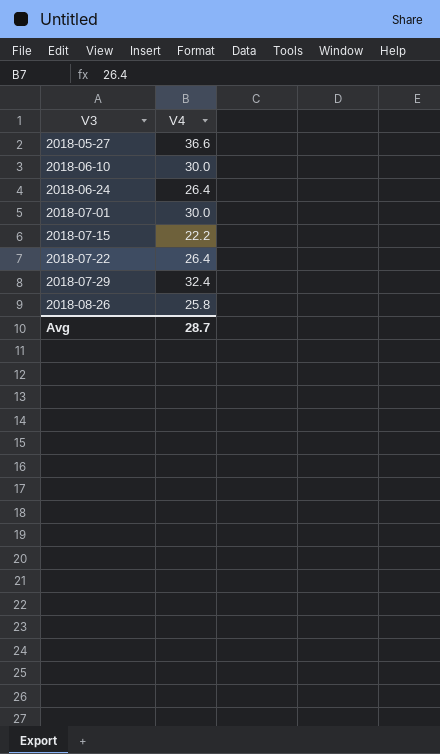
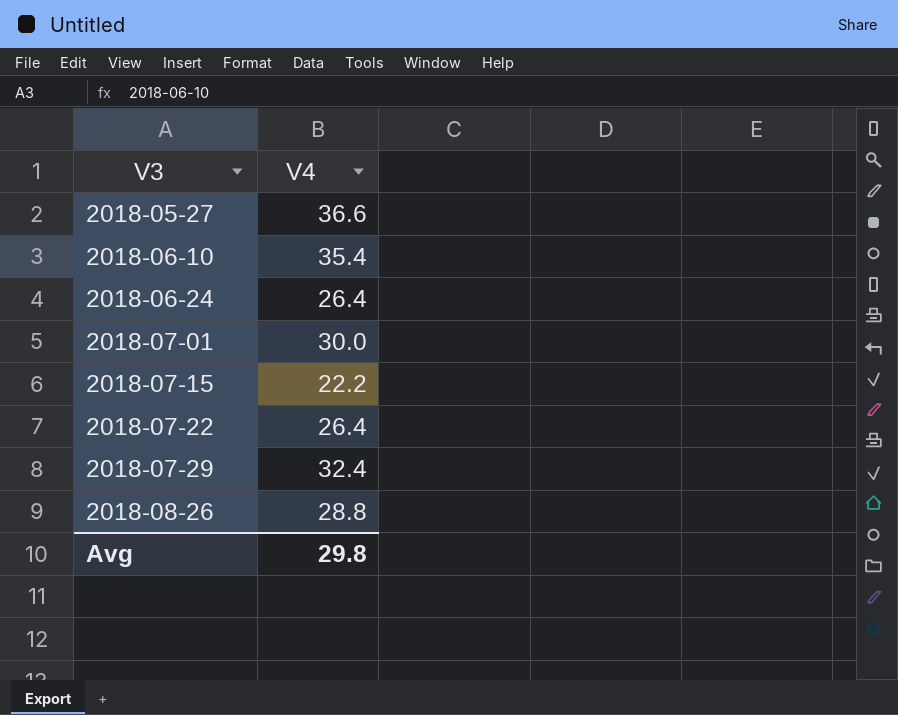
2018-06-10 | V4: 30.0 -> 35.4
2018-08-26 | V4: 25.8 -> 28.8
Avg | V4: 28.7 -> 29.8

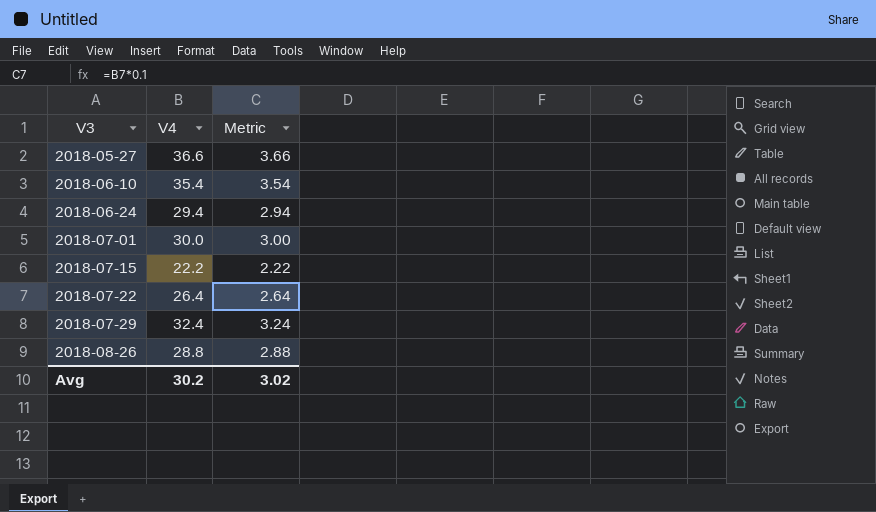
column Metric | formula: none -> [V4] * 0.1
2018-06-24 | V4: 26.4 -> 29.4
Avg | V4: 29.8 -> 30.2

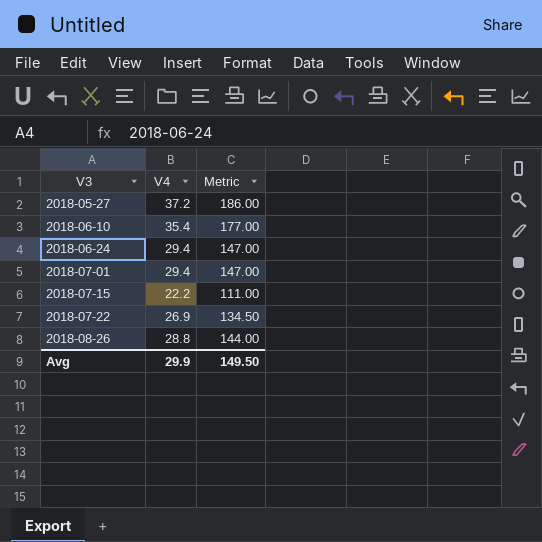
column Metric | formula: [V4] * 0.1 -> [V4] * 5
row 2018-07-29: 32.4 | 3.24 -> none
2018-05-27 | V4: 36.6 -> 37.2
2018-07-01 | V4: 30.0 -> 29.4
2018-07-22 | V4: 26.4 -> 26.9
Avg | V4: 30.2 -> 29.9
Avg | Metric: 3.02 -> 149.50

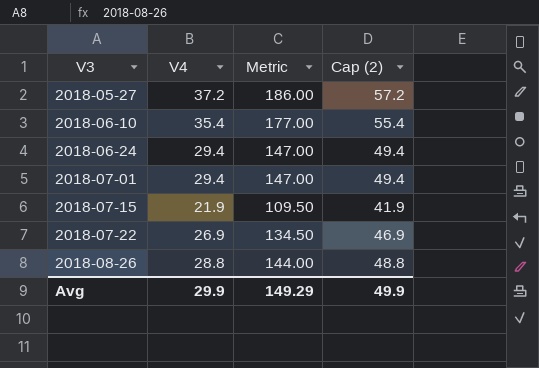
column Cap (2) | formula: none -> [V4] + 20
2018-07-15 | V4: 22.2 -> 21.9
2018-07-15 | Metric: 111.00 -> 109.50
Avg | Metric: 149.50 -> 149.29

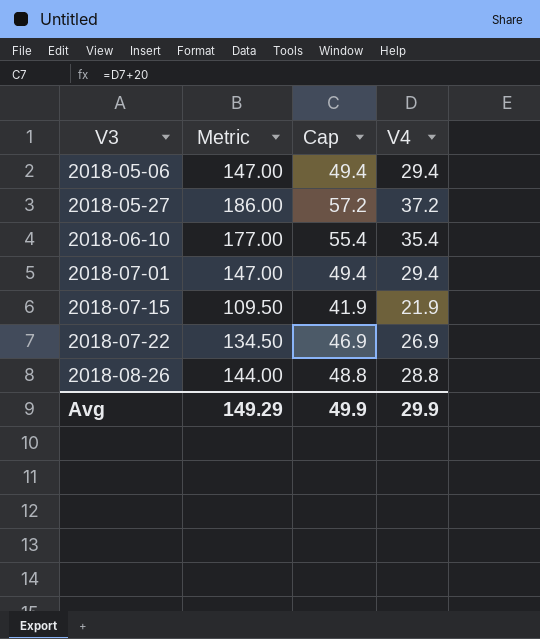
column name: Cap (2) -> Cap
column V4 | position: 2 -> 4
row 2018-06-24: 29.4 | 147.00 | 49.4 -> none
row 2018-05-06: none -> 147.00 | 49.4 | 29.4

